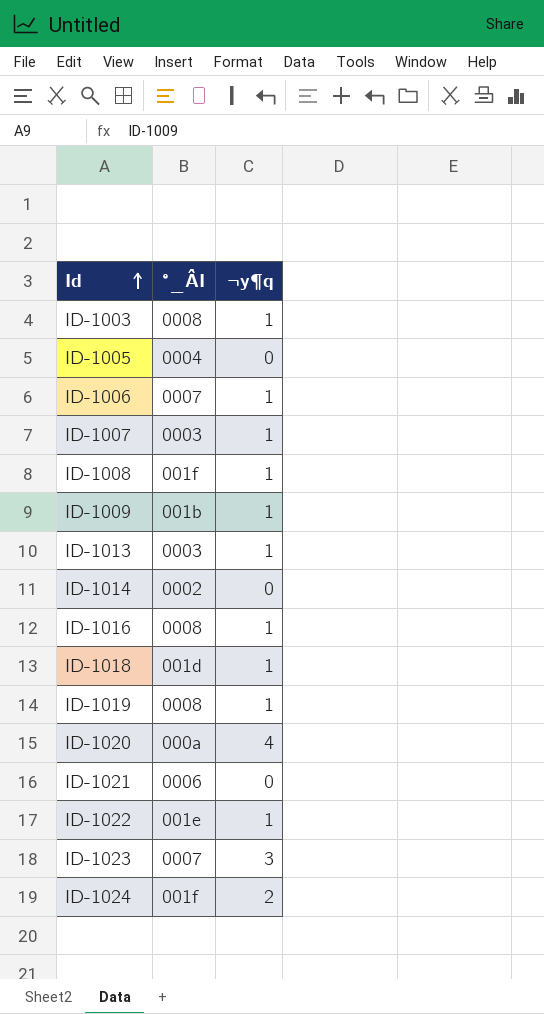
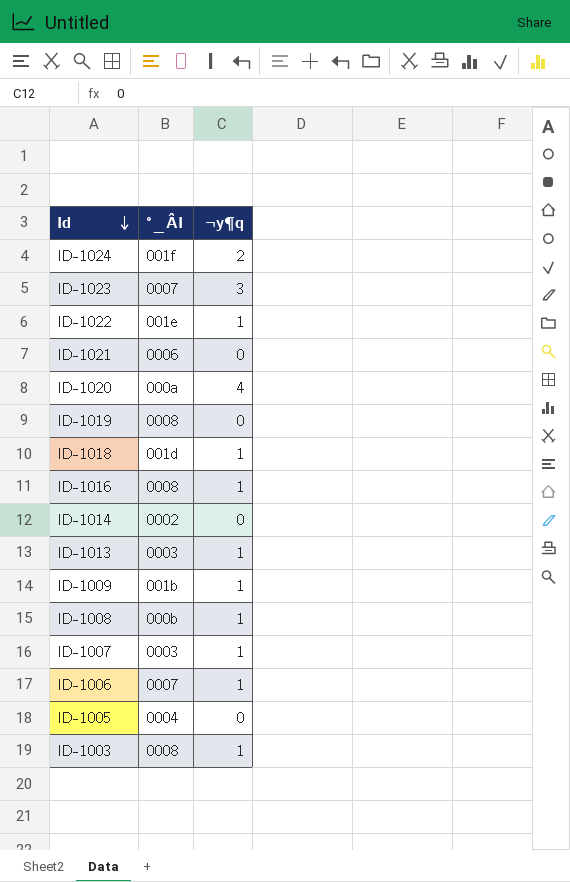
row order: Id ascending -> Id descending
ID-1019 | ¬y¶q: 1 -> 0
ID-1008 | °_ÂI: 001f -> 000b

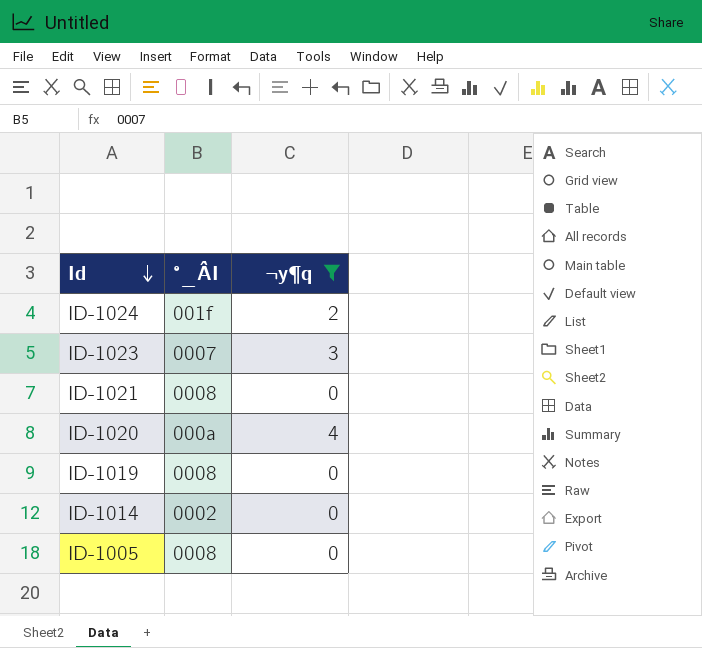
filter: none -> ¬y¶q != 1
ID-1021 | °_ÂI: 0006 -> 0008
ID-1005 | °_ÂI: 0004 -> 0008

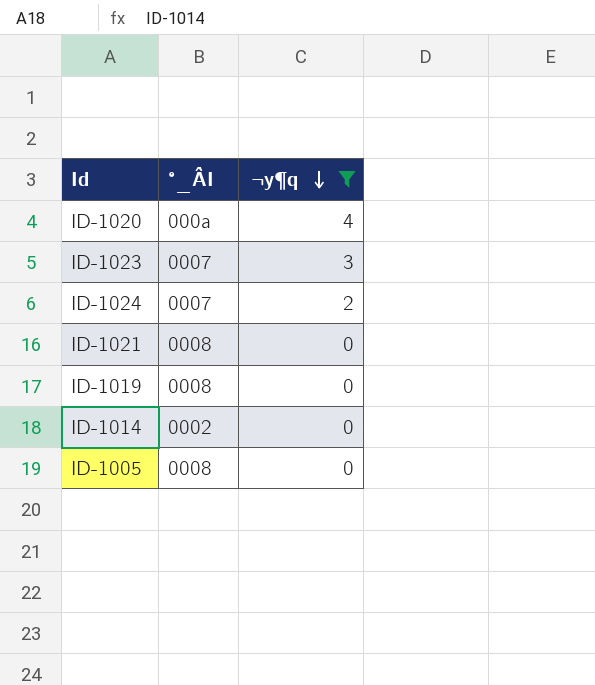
row order: Id descending -> ¬y¶q descending
ID-1024 | °_ÂI: 001f -> 0007

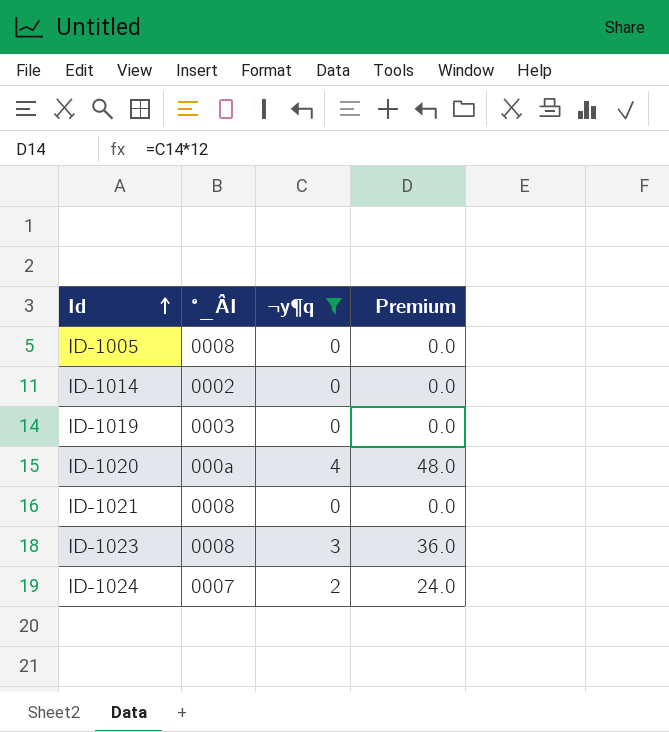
row order: ¬y¶q descending -> Id ascending
column Premium | formula: none -> [¬y¶q] * 12
ID-1019 | °_ÂI: 0008 -> 0003
ID-1023 | °_ÂI: 0007 -> 0008

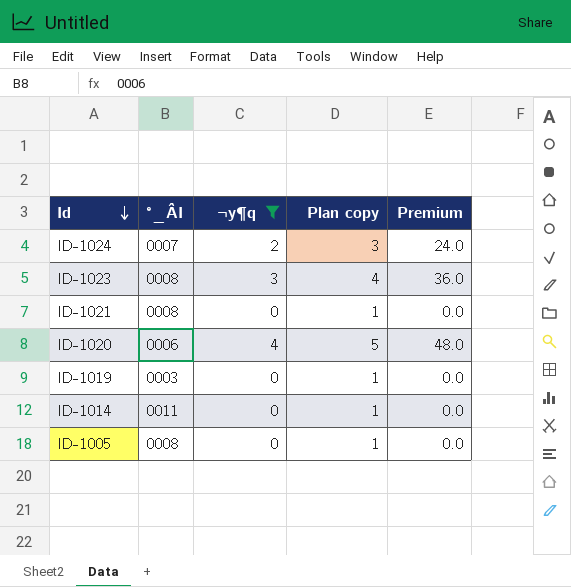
row order: Id ascending -> Id descending
column Plan copy | formula: none -> [¬y¶q] + 1
ID-1020 | °_ÂI: 000a -> 0006
ID-1014 | °_ÂI: 0002 -> 0011

